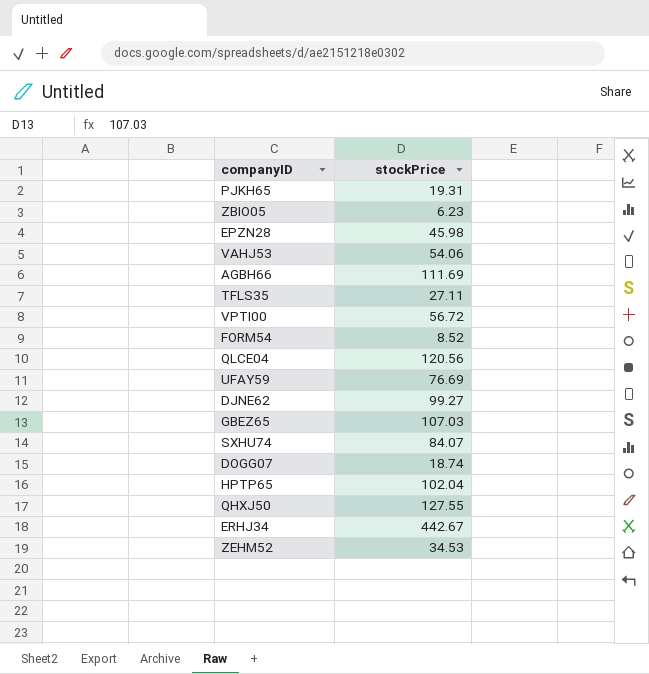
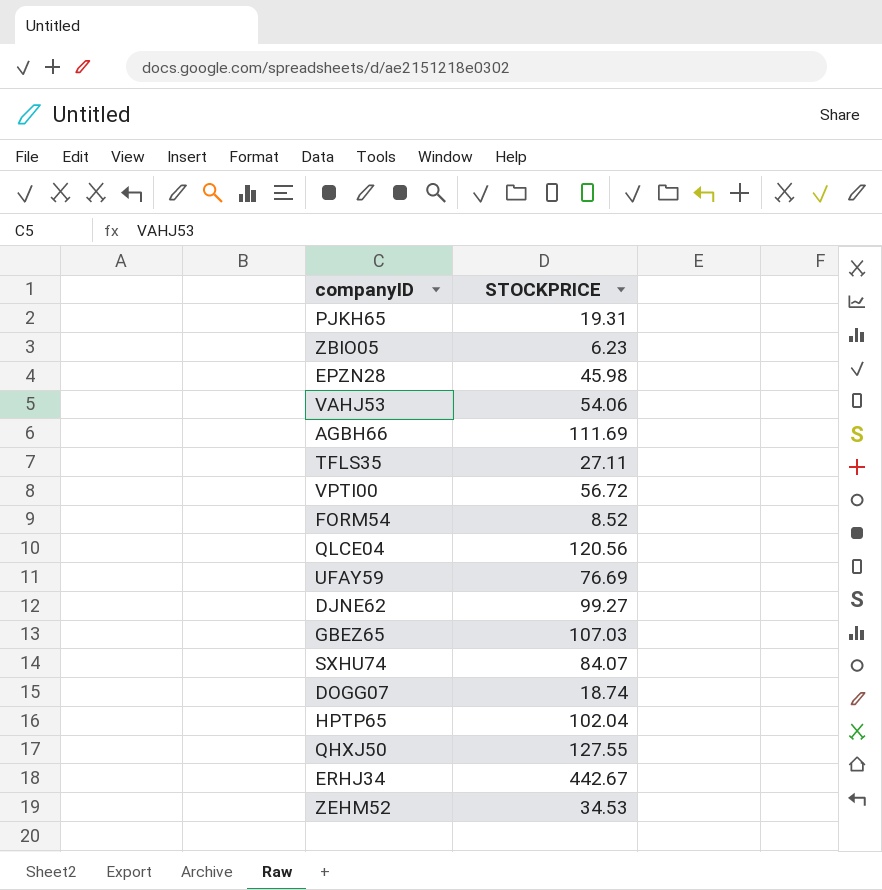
column name: stockPrice -> STOCKPRICE

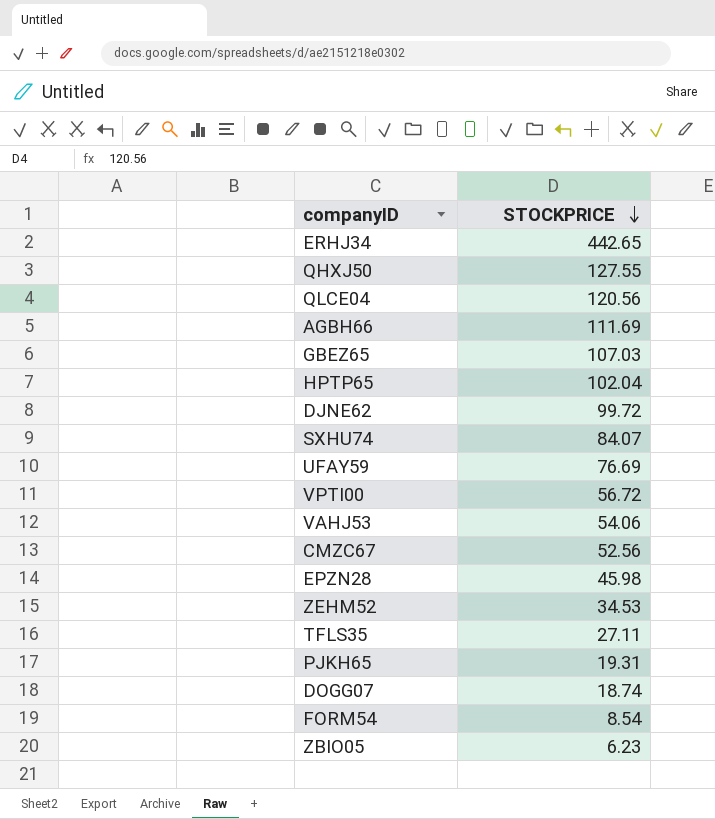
row order: none -> STOCKPRICE descending
ERHJ34 | STOCKPRICE: 442.67 -> 442.65
DJNE62 | STOCKPRICE: 99.27 -> 99.72
row CMZC67: none -> 52.56
FORM54 | STOCKPRICE: 8.52 -> 8.54

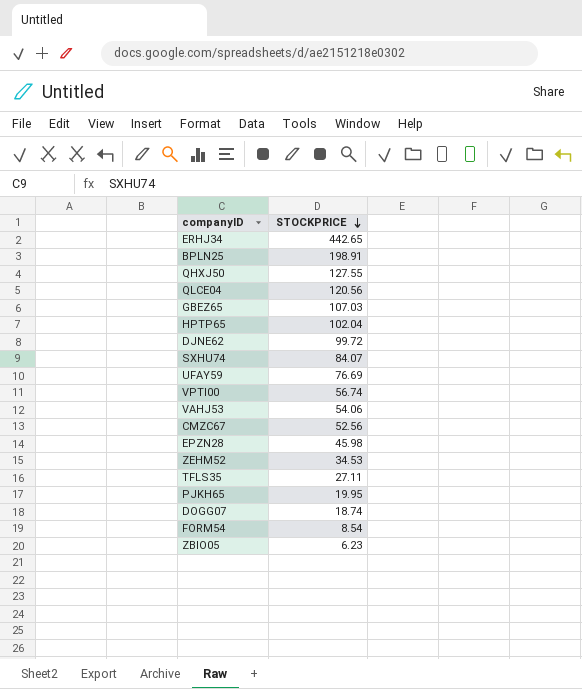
row AGBH66: 111.69 -> none
row BPLN25: none -> 198.91
VPTI00 | STOCKPRICE: 56.72 -> 56.74
PJKH65 | STOCKPRICE: 19.31 -> 19.95

